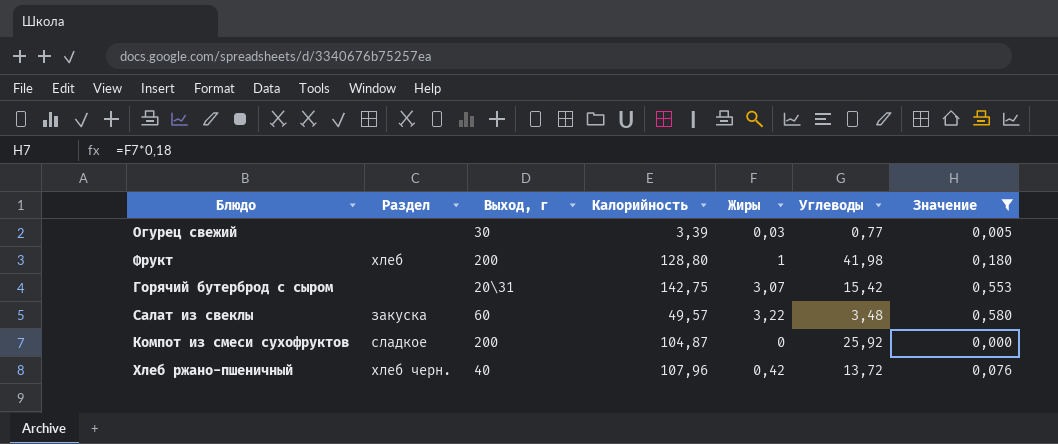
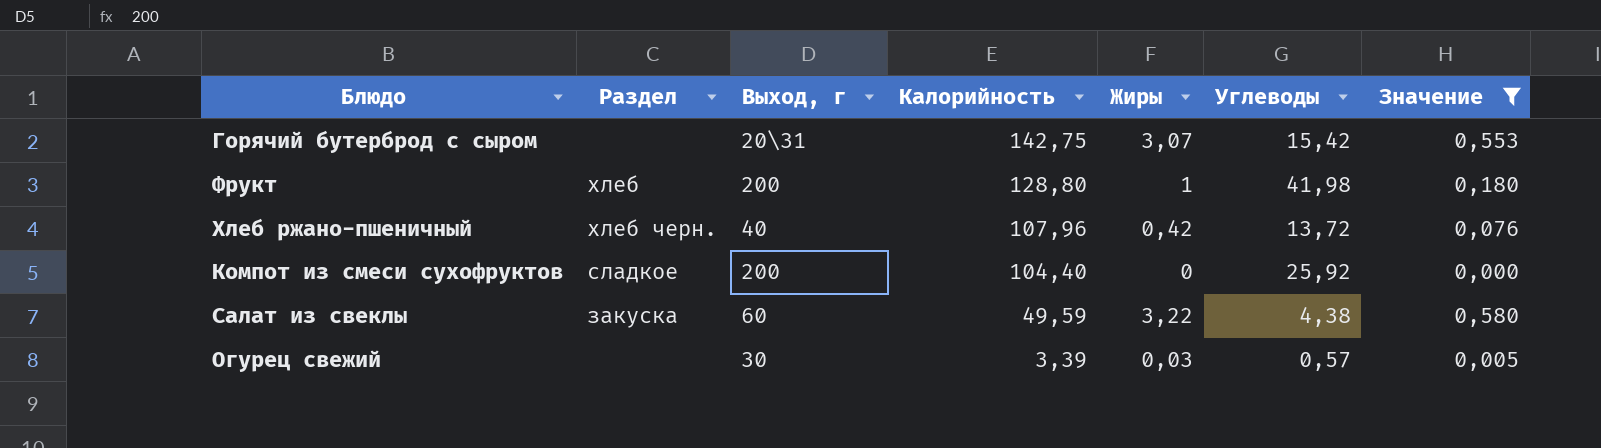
row order: none -> Калорийность descending
Компот из смеси сухофруктов | Калорийность: 104,87 -> 104,40
Салат из свеклы | Калорийность: 49,57 -> 49,59
Салат из свеклы | Углеводы: 3,48 -> 4,38
Огурец свежий | Углеводы: 0,77 -> 0,57

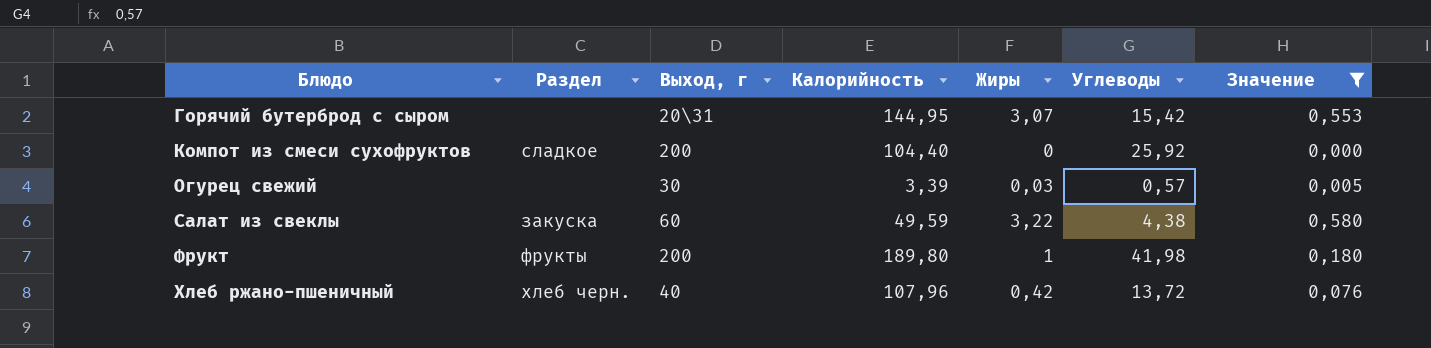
row order: Калорийность descending -> Блюдо ascending
Горячий бутерброд с сыром | Калорийность: 142,75 -> 144,95
Фрукт | Раздел: хлеб -> фрукты
Фрукт | Калорийность: 128,80 -> 189,80

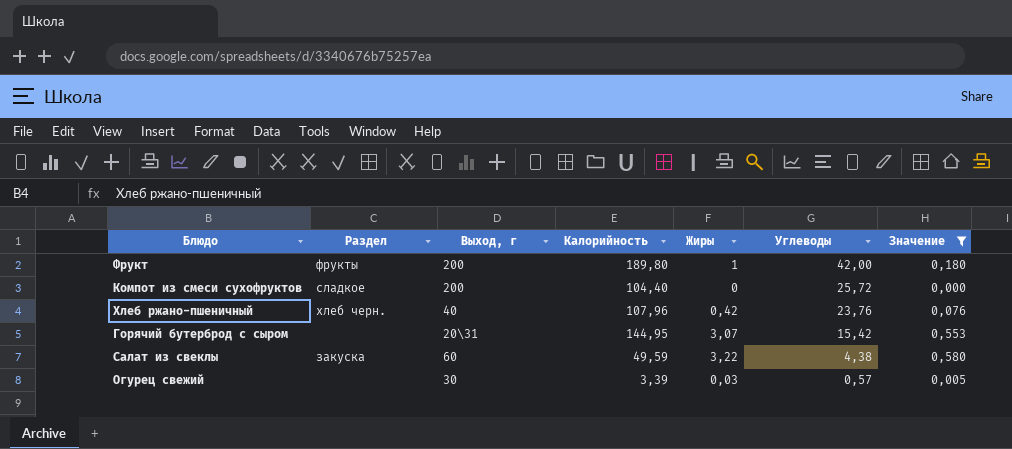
row order: Блюдо ascending -> Углеводы descending
Фрукт | Углеводы: 41,98 -> 42,00
Компот из смеси сухофруктов | Углеводы: 25,92 -> 25,72
Хлеб ржано-пшеничный | Углеводы: 13,72 -> 23,76

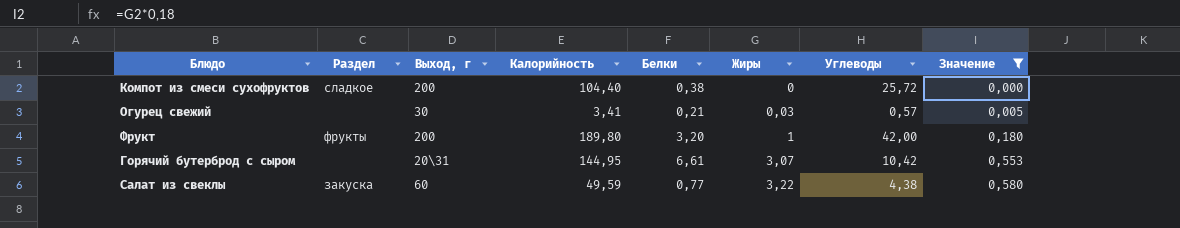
row order: Углеводы descending -> Жиры ascending
column Белки | position: none -> 5
row Хлеб ржано-пшеничный: хлеб черн. | 40 | 107,96 | 0,42 | 23,76 | 0,076 -> none
Огурец свежий | Калорийность: 3,39 -> 3,41
Горячий бутерброд с сыром | Углеводы: 15,42 -> 10,42

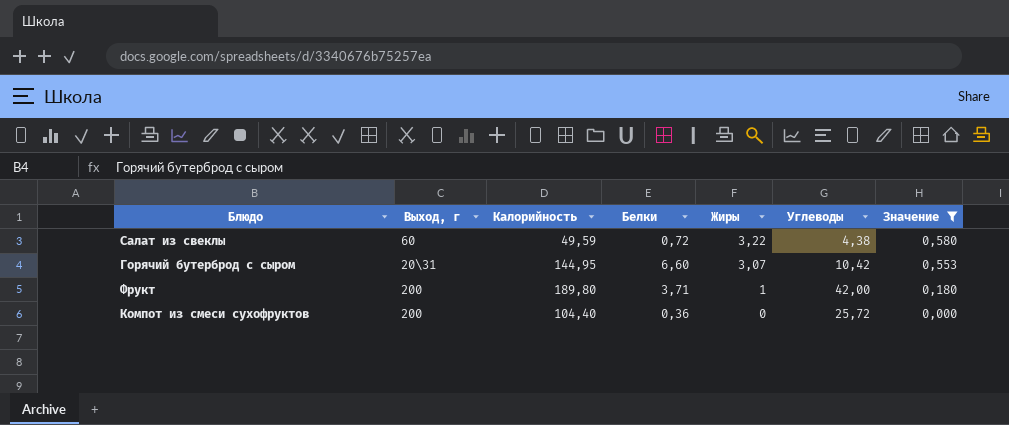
row order: Жиры ascending -> Жиры descending
column Раздел | position: 2 -> none
row Огурец свежий: none | 30 | 3,41 | 0,21 | 0,03 | 0,57 | 0,005 -> none
Салат из свеклы | Белки: 0,77 -> 0,72
Горячий бутерброд с сыром | Белки: 6,61 -> 6,60
Фрукт | Белки: 3,20 -> 3,71
Компот из смеси сухофруктов | Белки: 0,38 -> 0,36

